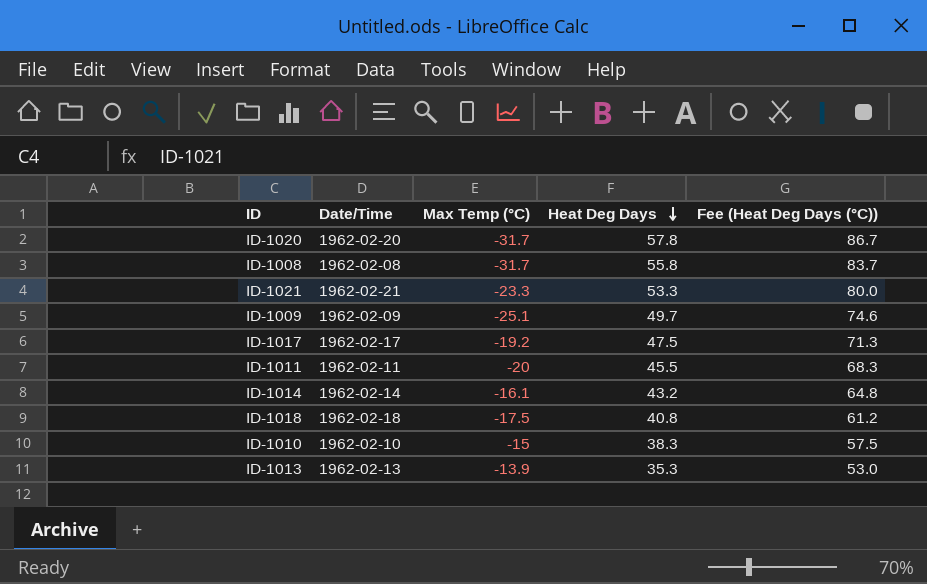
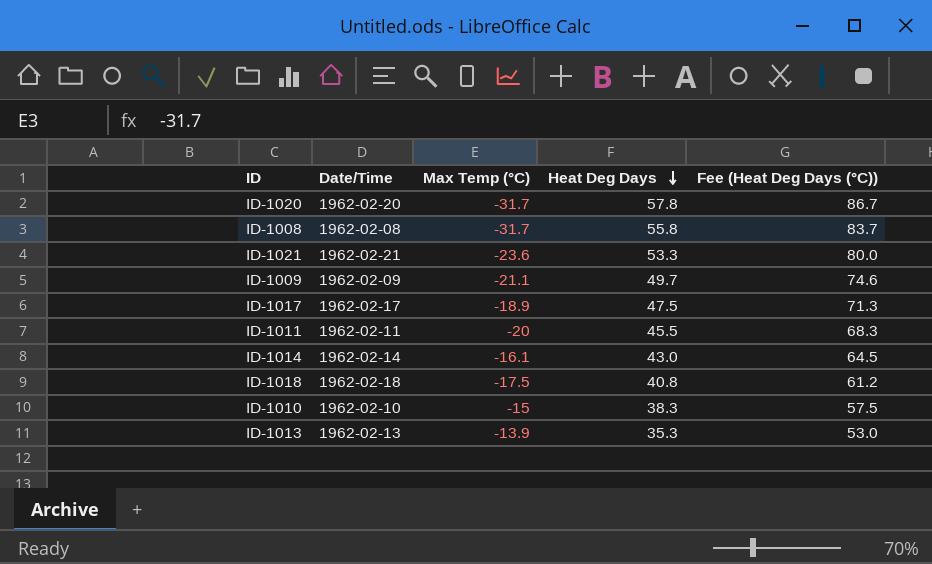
ID-1021 | Max Temp (°C): -23.3 -> -23.6
ID-1009 | Max Temp (°C): -25.1 -> -21.1
ID-1017 | Max Temp (°C): -19.2 -> -18.9
ID-1014 | Heat Deg Days: 43.2 -> 43.0
ID-1014 | Fee (Heat Deg Days (°C)): 64.8 -> 64.5

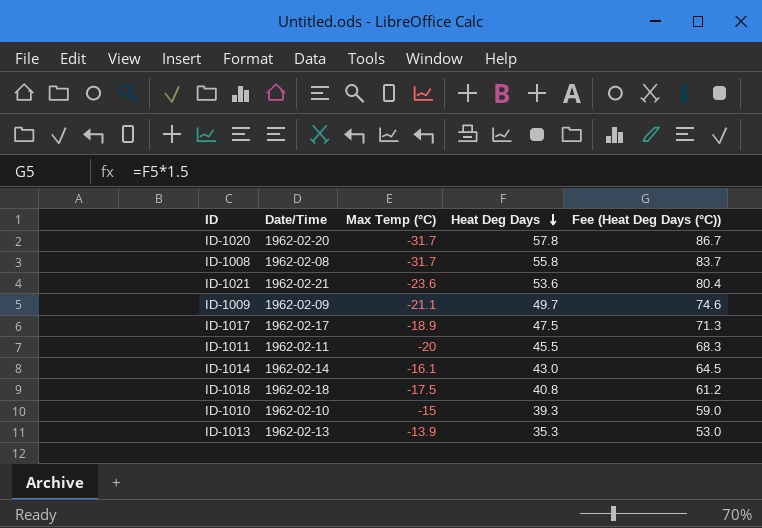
ID-1021 | Heat Deg Days: 53.3 -> 53.6
ID-1021 | Fee (Heat Deg Days (°C)): 80.0 -> 80.4
ID-1010 | Heat Deg Days: 38.3 -> 39.3
ID-1010 | Fee (Heat Deg Days (°C)): 57.5 -> 59.0

